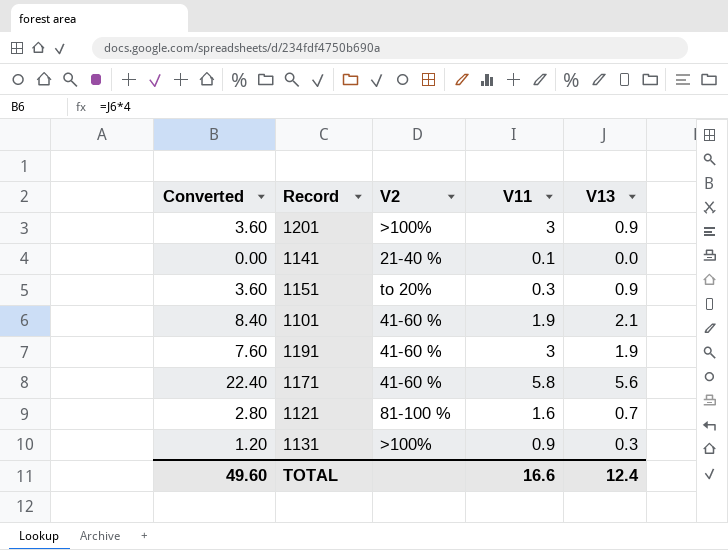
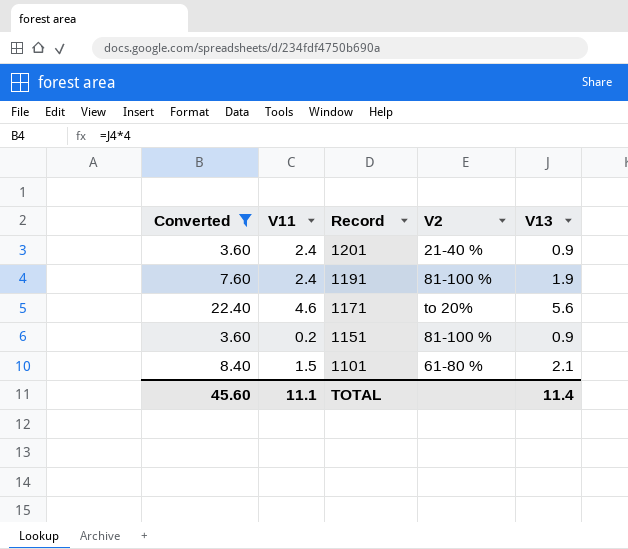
filter: none -> Converted >= 3.60
row order: none -> Record descending
column V11 | position: 4 -> 2
1201 | V11: 3 -> 2.4
1201 | V2: >100% -> 21-40 %
1191 | V11: 3 -> 2.4
1191 | V2: 41-60 % -> 81-100 %
1171 | V11: 5.8 -> 4.6
1171 | V2: 41-60 % -> to 20%
1151 | V11: 0.3 -> 0.2
1151 | V2: to 20% -> 81-100 %
1101 | V11: 1.9 -> 1.5
1101 | V2: 41-60 % -> 61-80 %
TOTAL | Converted: 49.60 -> 45.60
TOTAL | V11: 16.6 -> 11.1
TOTAL | V13: 12.4 -> 11.4

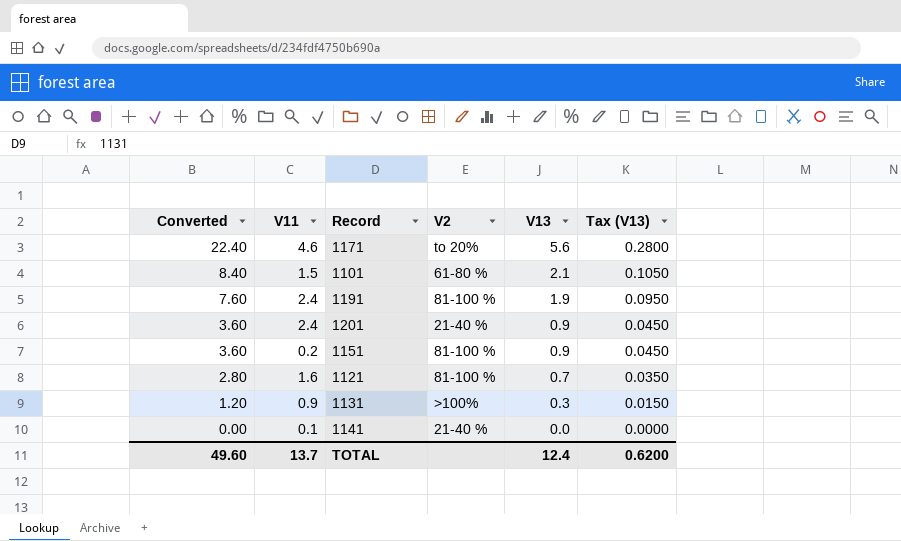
filter: Converted >= 3.60 -> none
row order: Record descending -> Converted descending
column Tax (V13) | formula: none -> [V13] * 0.05
TOTAL | Converted: 45.60 -> 49.60
TOTAL | V11: 11.1 -> 13.7
TOTAL | V13: 11.4 -> 12.4

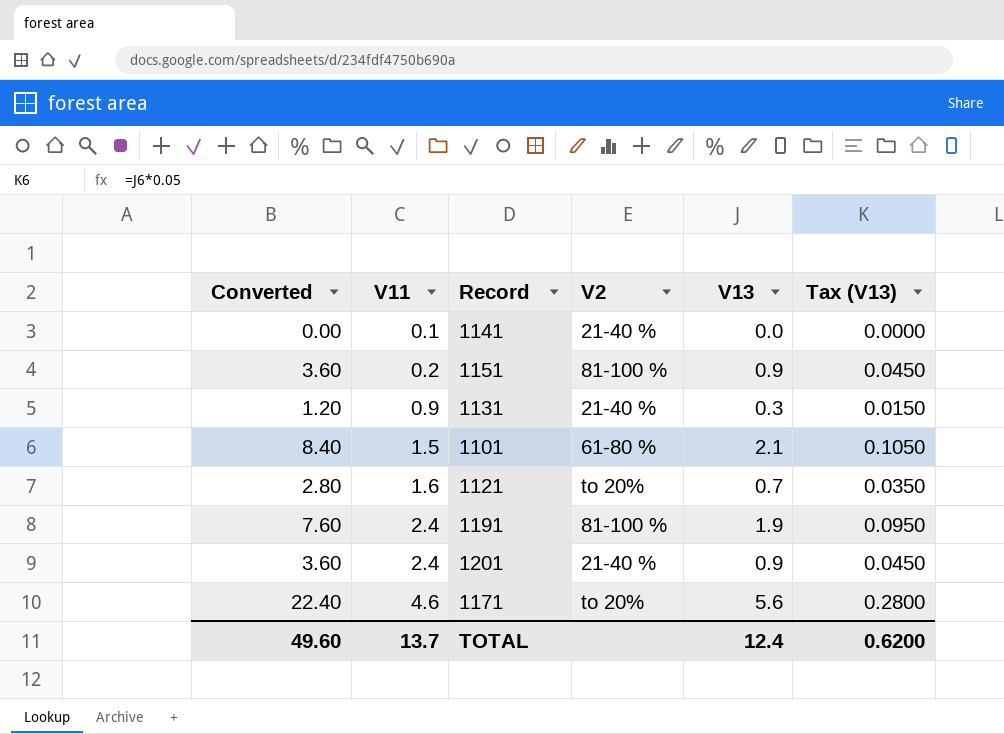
row order: Converted descending -> V11 ascending
1131 | V2: >100% -> 21-40 %
1121 | V2: 81-100 % -> to 20%

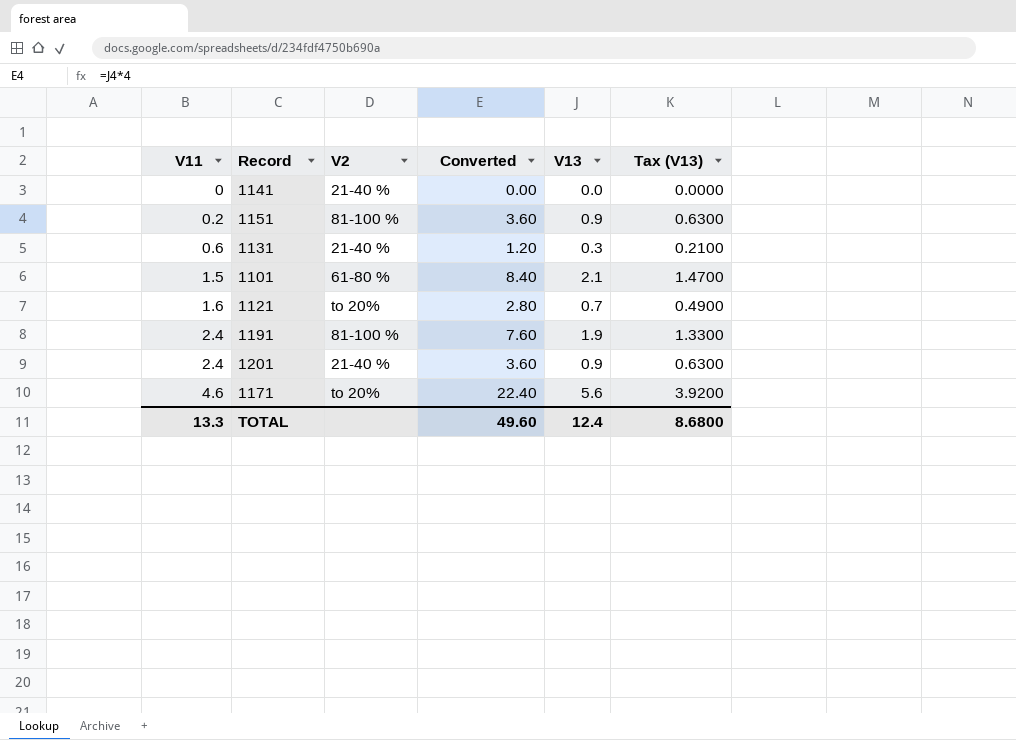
column Converted | position: 1 -> 4
column Tax (V13) | formula: [V13] * 0.05 -> [V13] * 0.7
1141 | V11: 0.1 -> 0
1131 | V11: 0.9 -> 0.6
TOTAL | V11: 13.7 -> 13.3
TOTAL | Tax (V13): 0.6200 -> 8.6800

